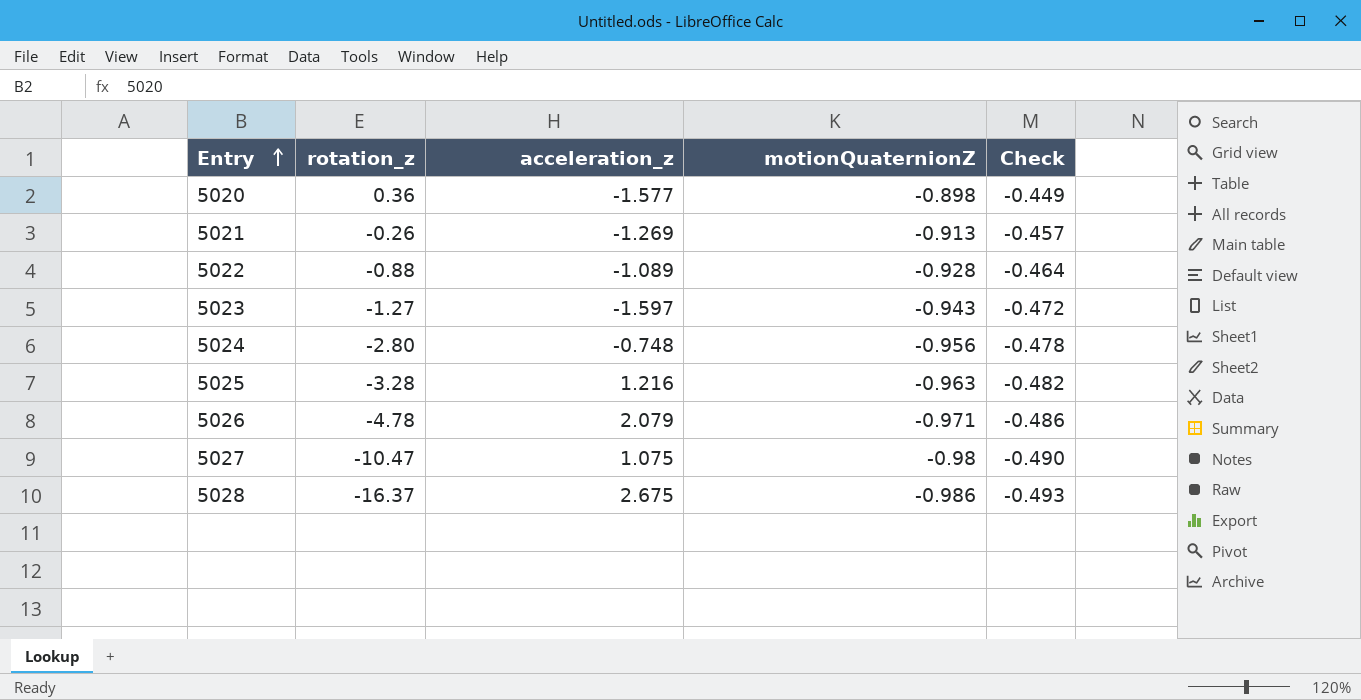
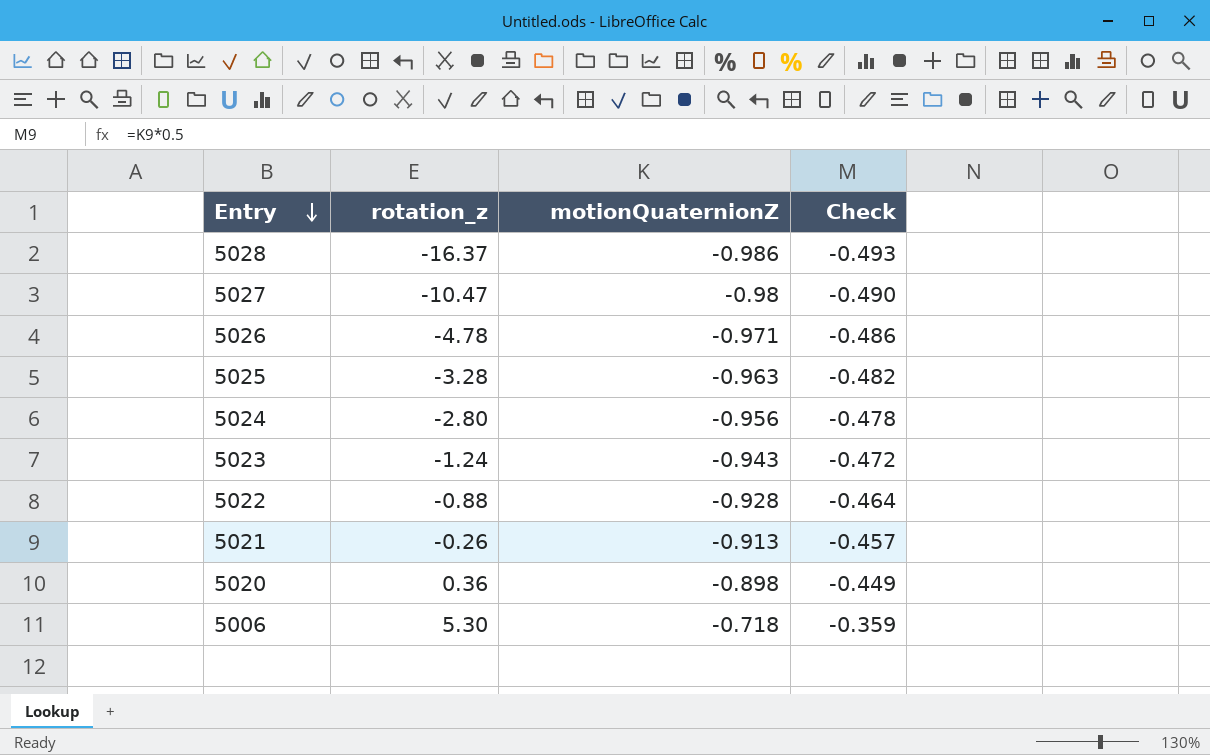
row order: Entry ascending -> Entry descending
column acceleration_z | position: 3 -> none
5023 | rotation_z: -1.27 -> -1.24
row 5006: none -> 5.30 | -0.718 | -0.359

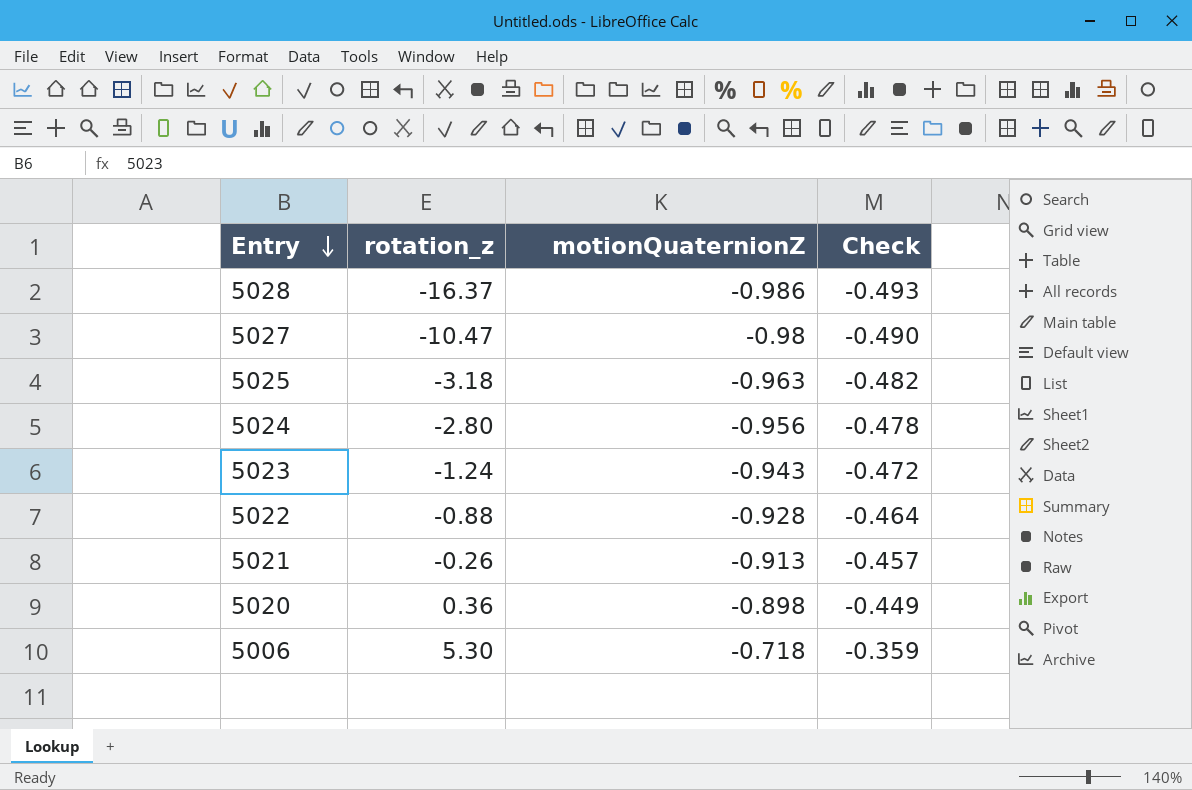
row 5026: -4.78 | -0.971 | -0.486 -> none
5025 | rotation_z: -3.28 -> -3.18

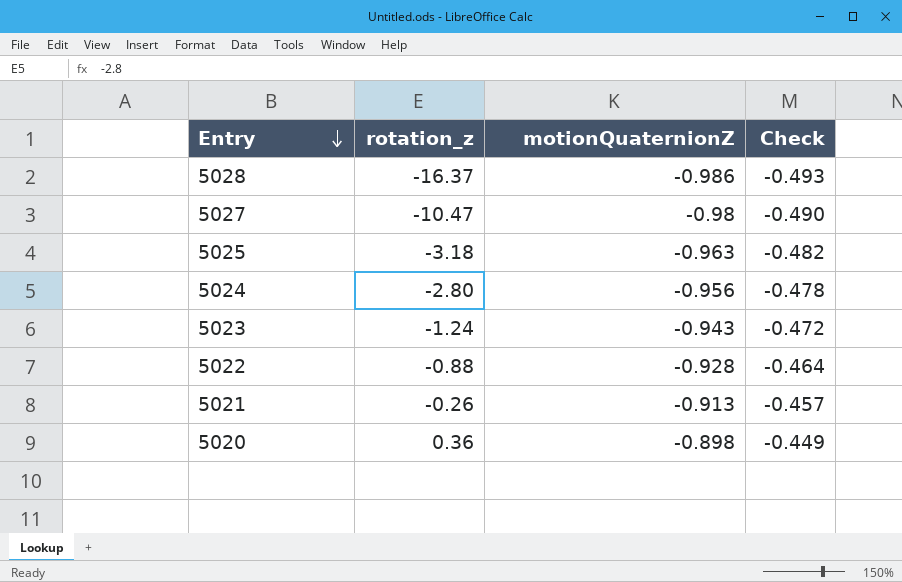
row 5006: 5.30 | -0.718 | -0.359 -> none

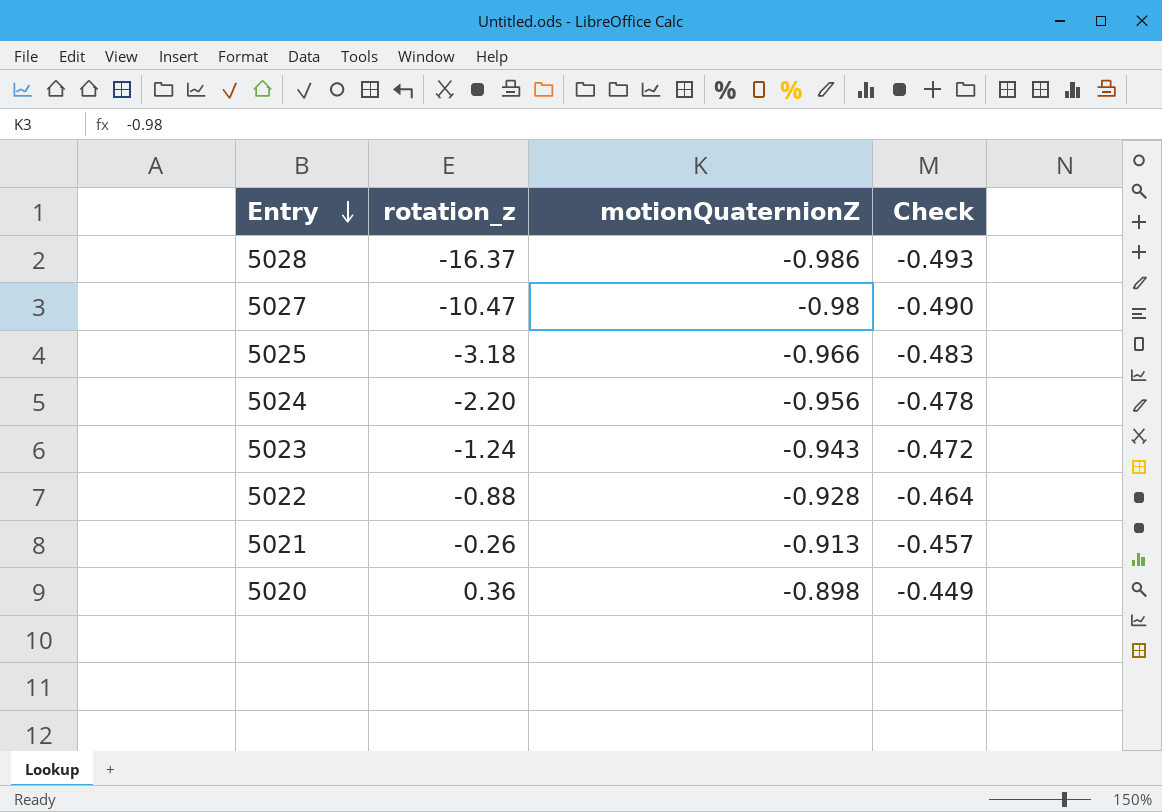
5025 | motionQuaternionZ: -0.963 -> -0.966
5025 | Check: -0.482 -> -0.483
5024 | rotation_z: -2.80 -> -2.20

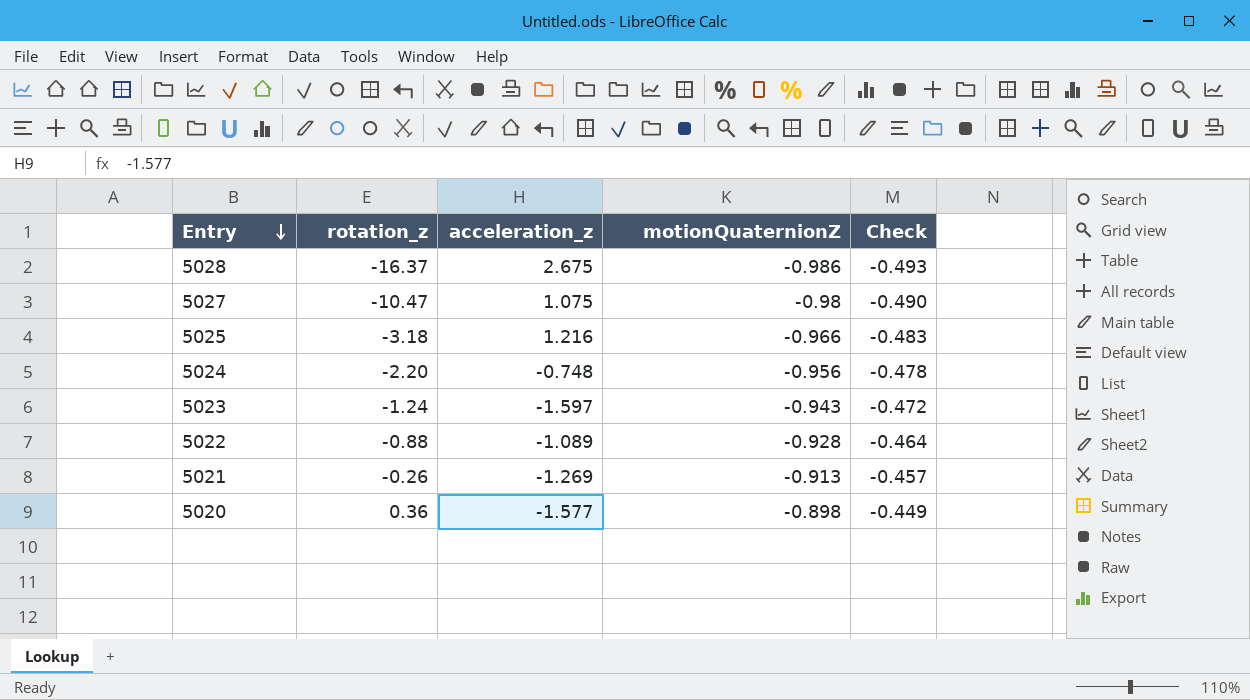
column acceleration_z | position: none -> 3

